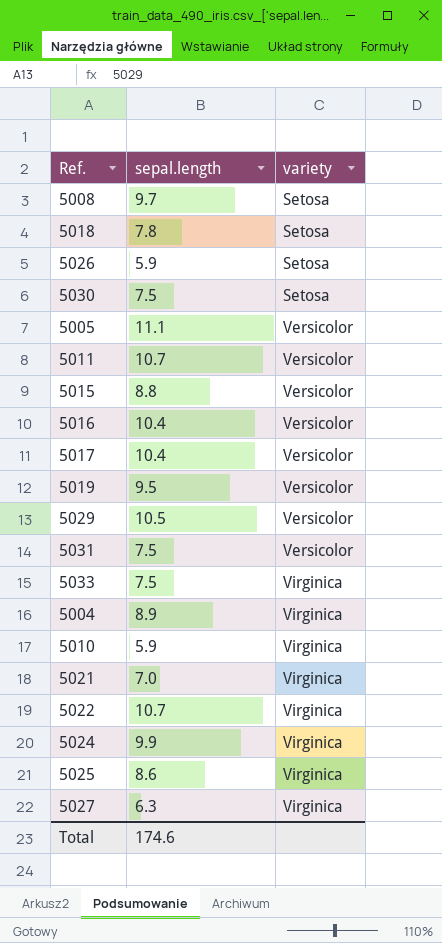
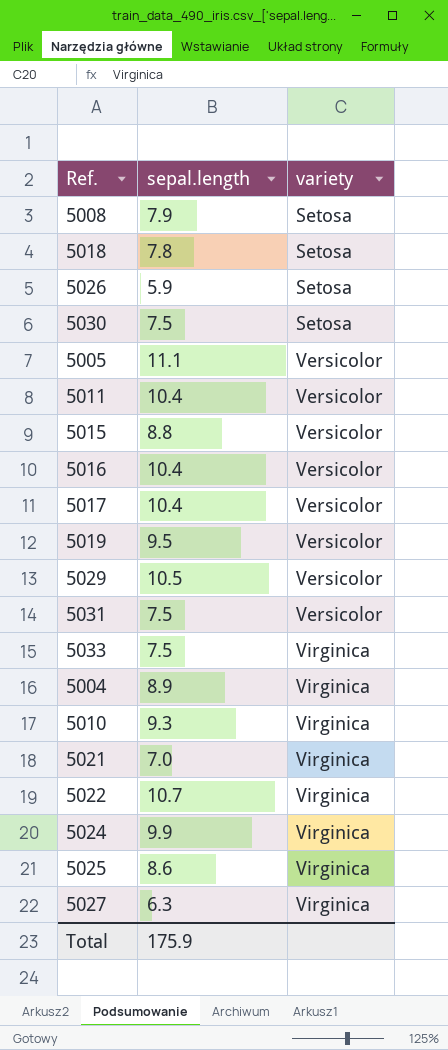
5008 | sepal.length: 9.7 -> 7.9
5011 | sepal.length: 10.7 -> 10.4
5010 | sepal.length: 5.9 -> 9.3
Total | sepal.length: 174.6 -> 175.9

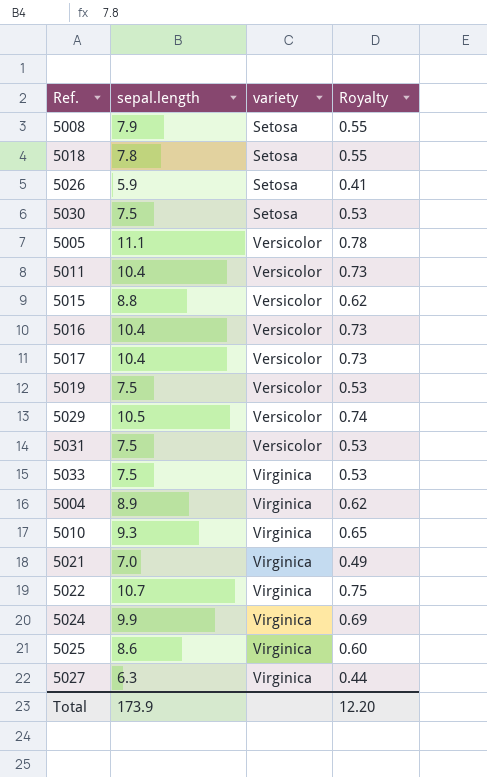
column Royalty | formula: none -> [sepal.length] * 0.07
5019 | sepal.length: 9.5 -> 7.5
Total | sepal.length: 175.9 -> 173.9

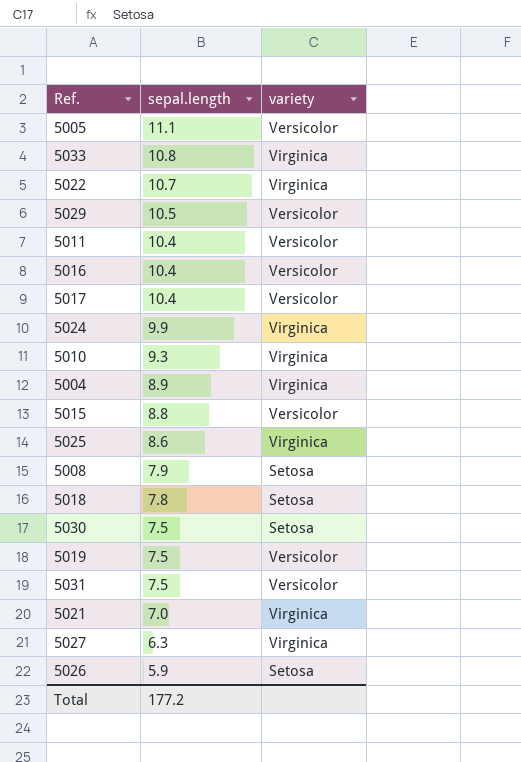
row order: variety ascending -> sepal.length descending
column Royalty | formula: [sepal.length] * 0.07 -> none
5033 | sepal.length: 7.5 -> 10.8
Total | sepal.length: 173.9 -> 177.2

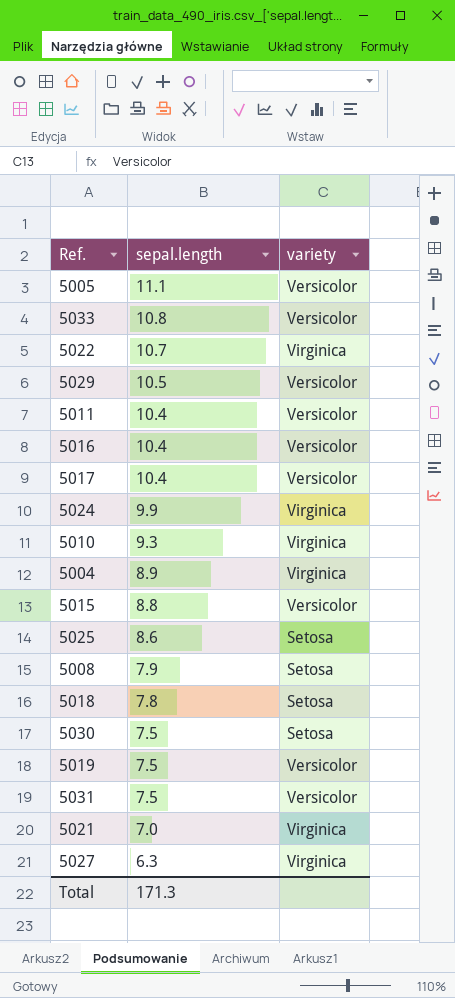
row 5026: 5.9 | Setosa -> none
5033 | variety: Virginica -> Versicolor
5025 | variety: Virginica -> Setosa
Total | sepal.length: 177.2 -> 171.3

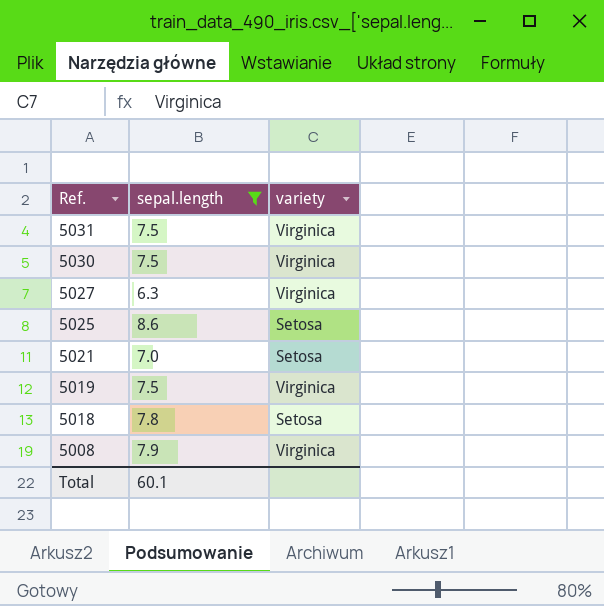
filter: none -> sepal.length <= 8.6
row order: sepal.length descending -> Ref. descending
5031 | variety: Versicolor -> Virginica
5030 | variety: Setosa -> Virginica
5021 | variety: Virginica -> Setosa
5019 | variety: Versicolor -> Virginica
5008 | variety: Setosa -> Virginica
Total | sepal.length: 171.3 -> 60.1

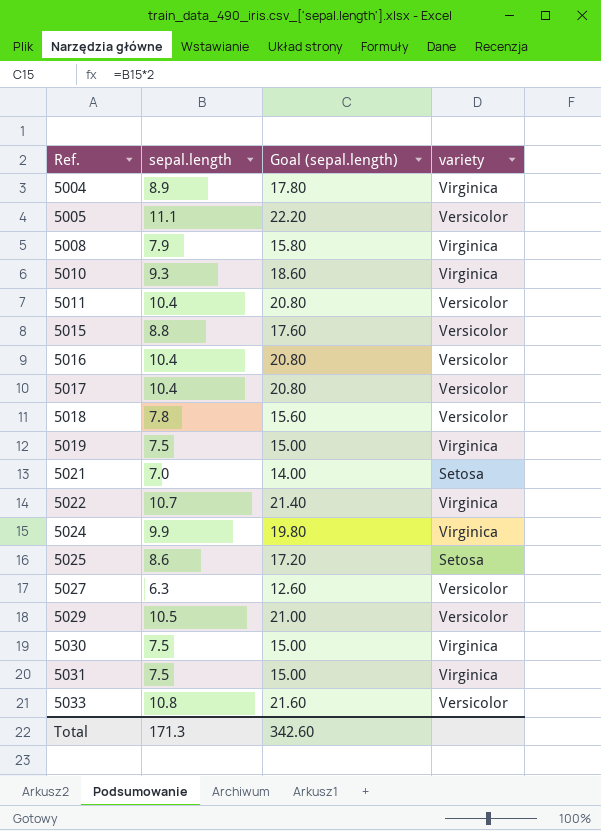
filter: sepal.length <= 8.6 -> none
row order: Ref. descending -> Ref. ascending
column Goal (sepal.length) | formula: none -> [sepal.length] * 2
5018 | variety: Setosa -> Versicolor
5027 | variety: Virginica -> Versicolor
Total | sepal.length: 60.1 -> 171.3

